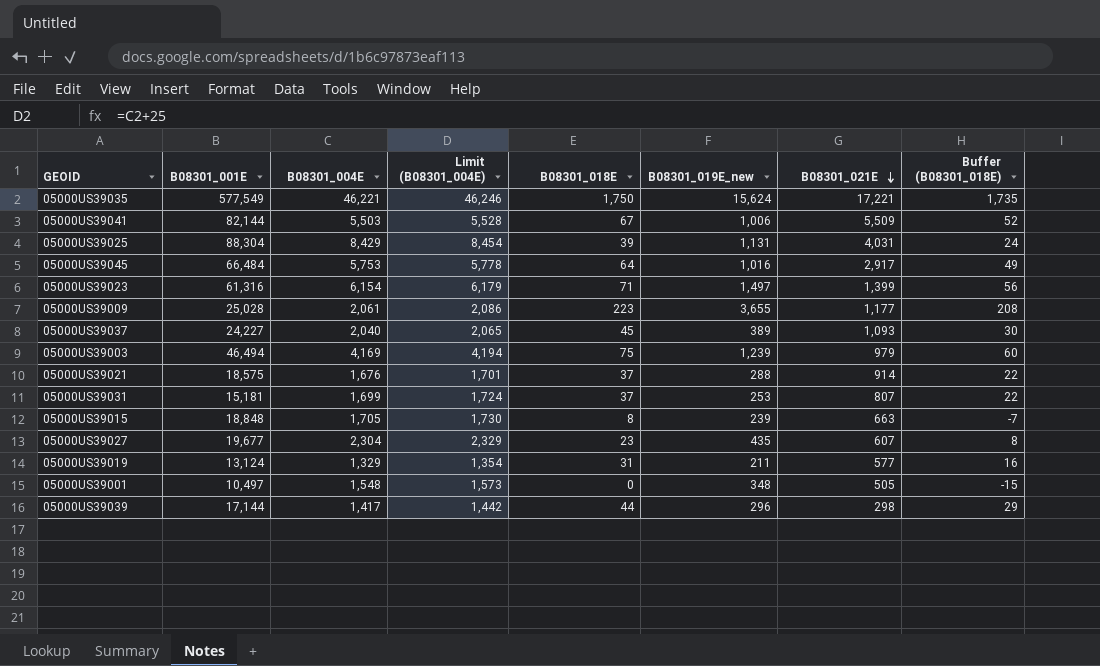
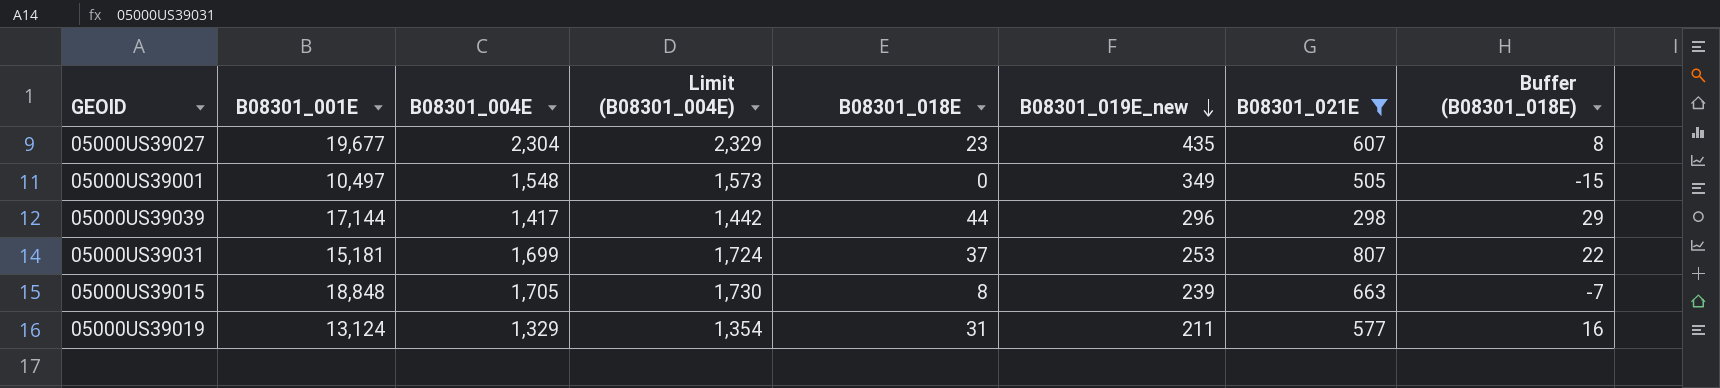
filter: none -> B08301_021E <= 807
row order: B08301_021E descending -> B08301_019E_new descending
05000US39001 | B08301_019E_new: 348 -> 349

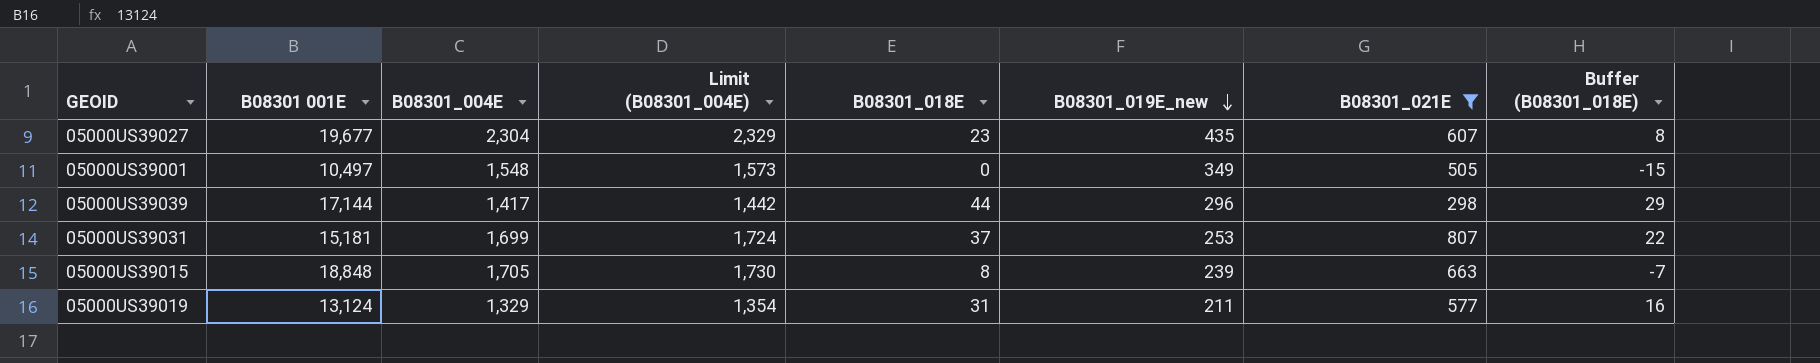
column name: B08301_001E -> B08301 001E

